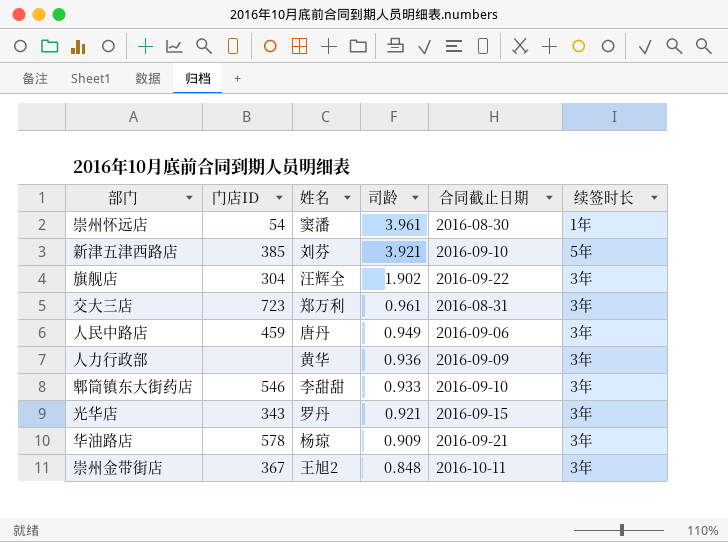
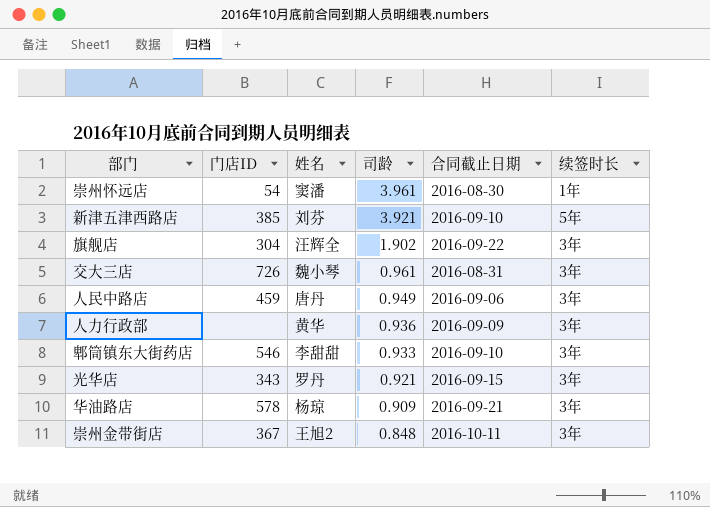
交大三店 | 门店ID: 723 -> 726
交大三店 | 姓名: 郑万利 -> 魏小琴

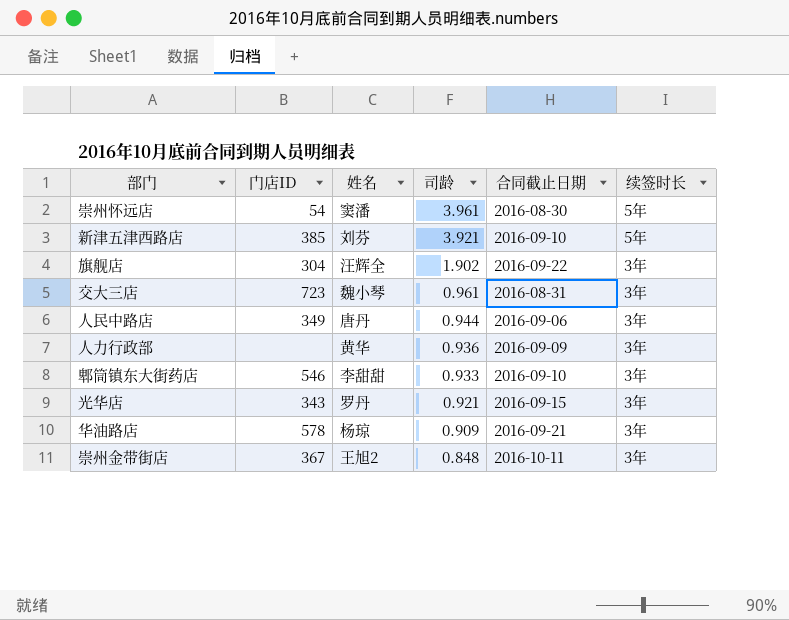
崇州怀远店 | 续签时长: 1年 -> 5年
交大三店 | 门店ID: 726 -> 723
人民中路店 | 门店ID: 459 -> 349
人民中路店 | 司龄: 0.949 -> 0.944

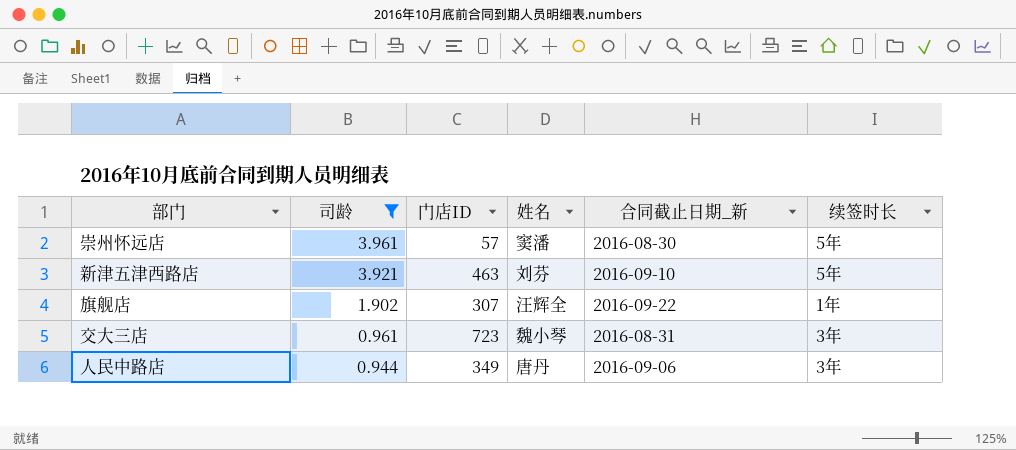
filter: none -> 司龄 >= 0.944
column 司龄 | position: 4 -> 2
column name: 合同截止日期 -> 合同截止日期_新
崇州怀远店 | 门店ID: 54 -> 57
新津五津西路店 | 门店ID: 385 -> 463
旗舰店 | 门店ID: 304 -> 307
旗舰店 | 续签时长: 3年 -> 1年

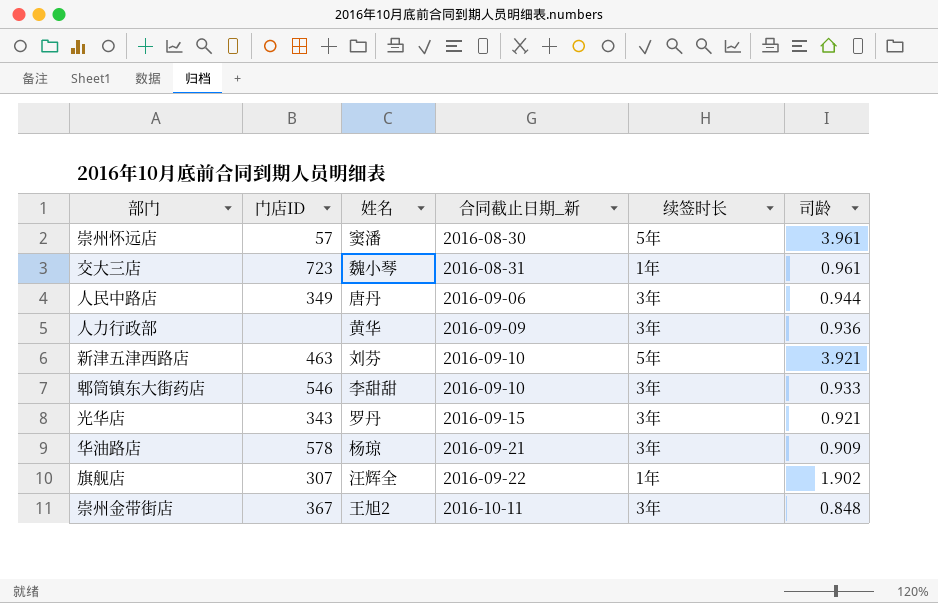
filter: 司龄 >= 0.944 -> none
row order: 司龄 descending -> 合同截止日期_新 ascending
column 司龄 | position: 2 -> 6
交大三店 | 续签时长: 3年 -> 1年

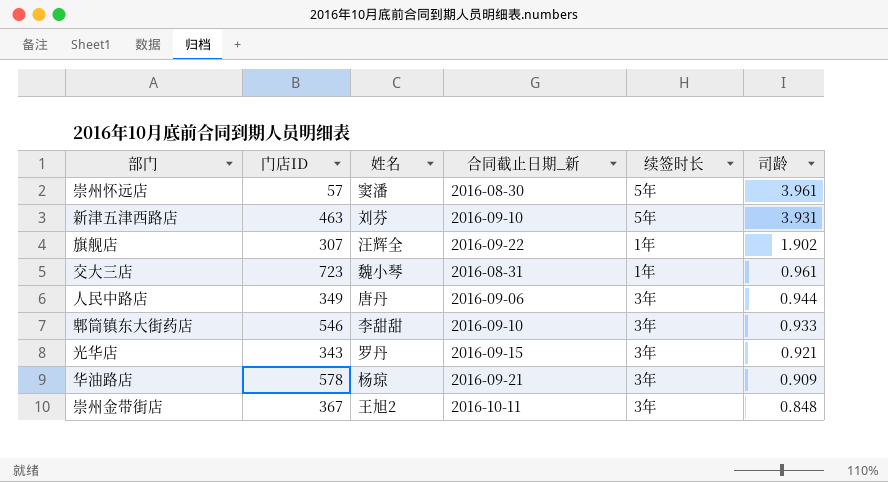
row order: 合同截止日期_新 ascending -> 司龄 descending
row 人力行政部: none | 黄华 | 2016-09-09 | 3年 | 0.936 -> none
新津五津西路店 | 司龄: 3.921 -> 3.931

